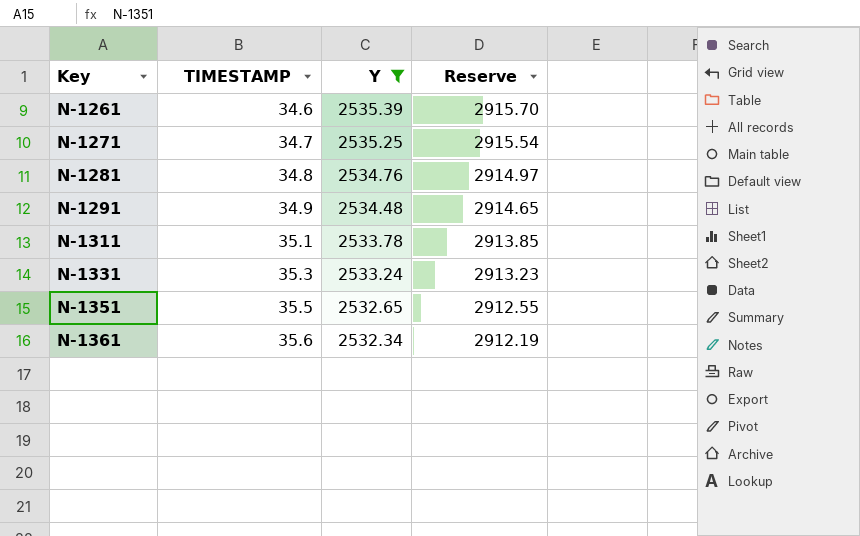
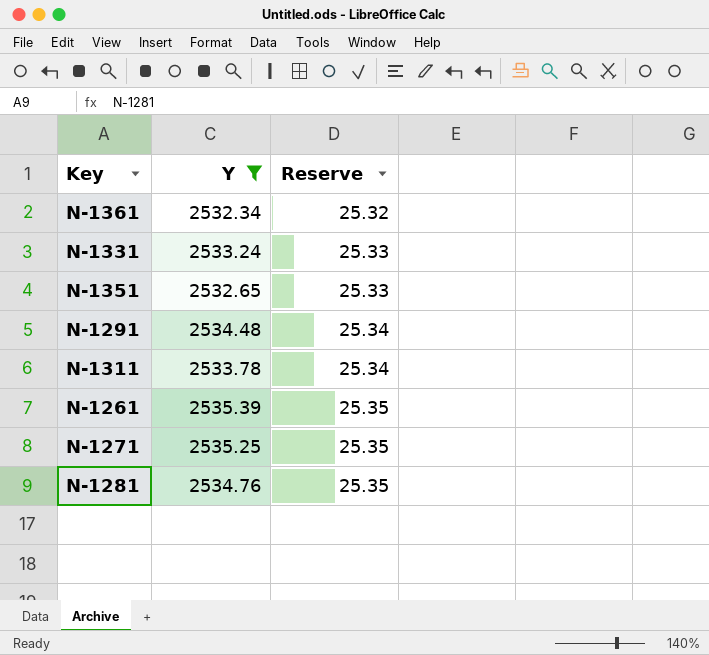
row order: Key ascending -> Reserve ascending
column TIMESTAMP | position: 2 -> none
column Reserve | formula: [Y] * 1.15 -> [Y] * 0.01

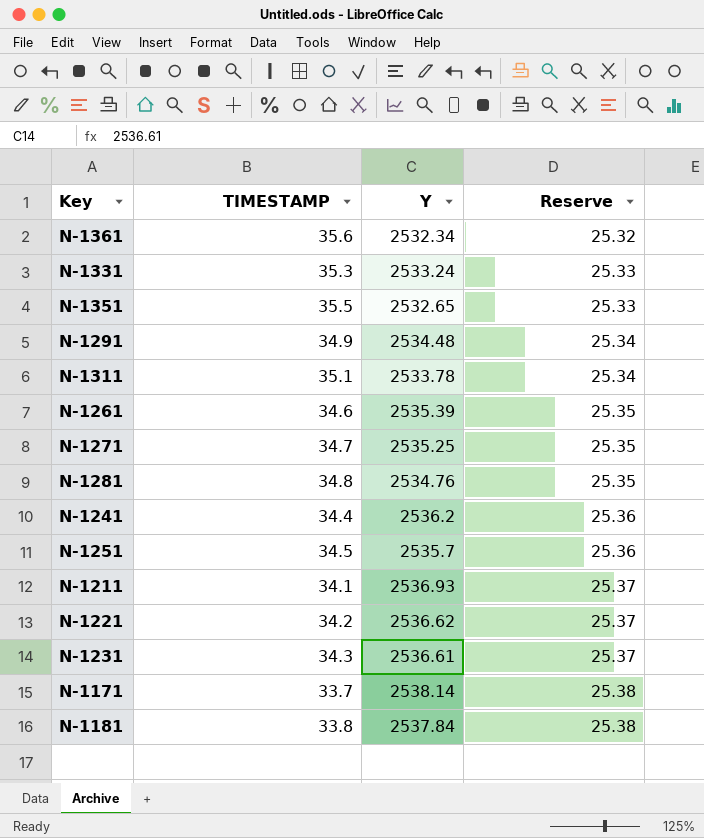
filter: Y <= 2535.39 -> none
column TIMESTAMP | position: none -> 2

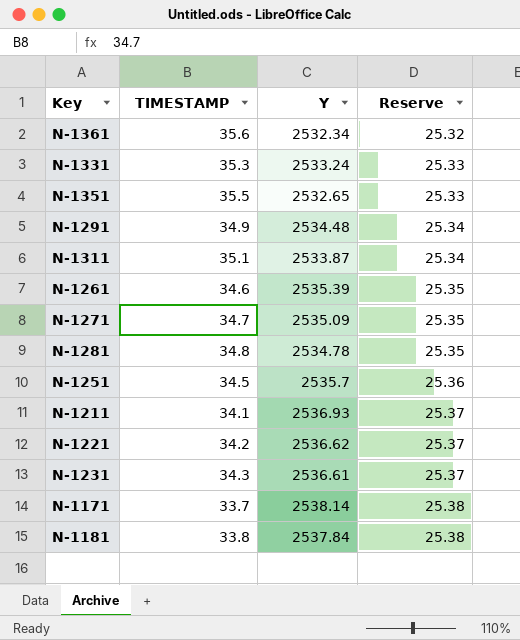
row N-1241: 34.4 | 2536.2 | 25.36 -> none
N-1311 | Y: 2533.78 -> 2533.87
N-1271 | Y: 2535.25 -> 2535.09
N-1281 | Y: 2534.76 -> 2534.78

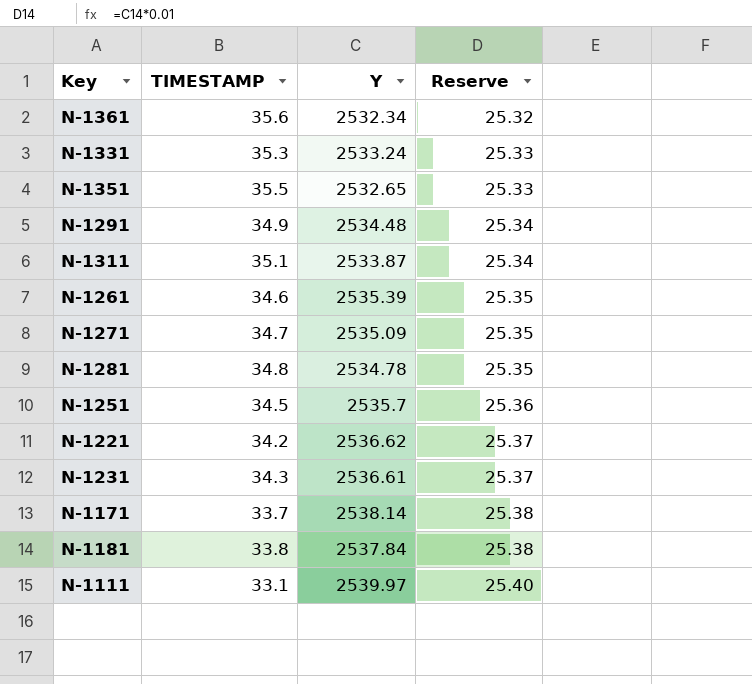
row N-1211: 34.1 | 2536.93 | 25.37 -> none
row N-1111: none -> 33.1 | 2539.97 | 25.40

